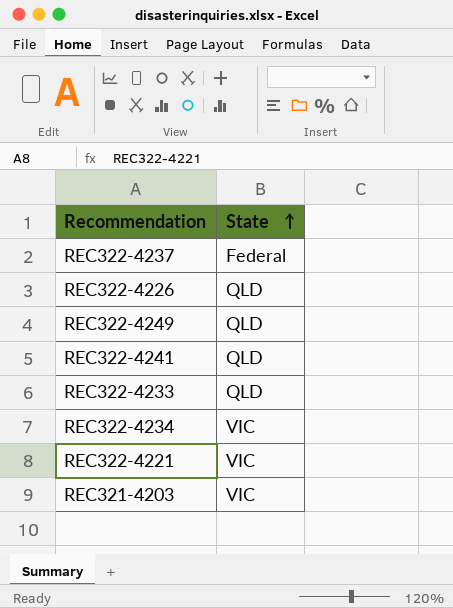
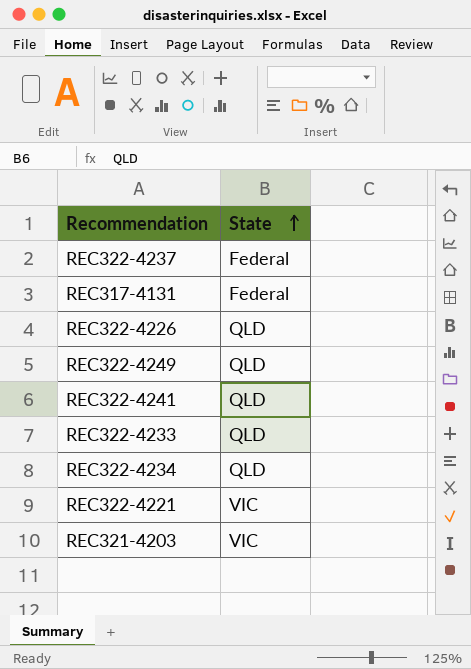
row REC317-4131: none -> Federal
REC322-4234 | State: VIC -> QLD

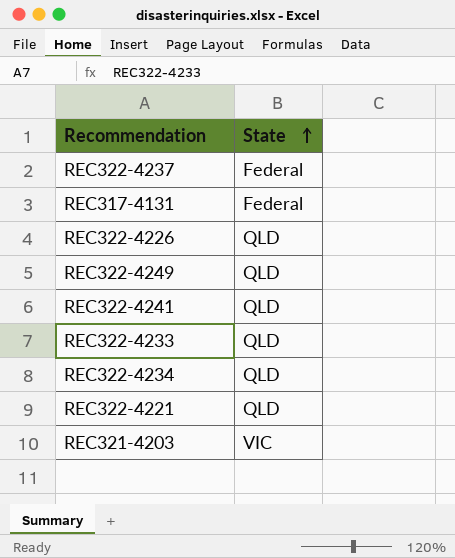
REC322-4221 | State: VIC -> QLD

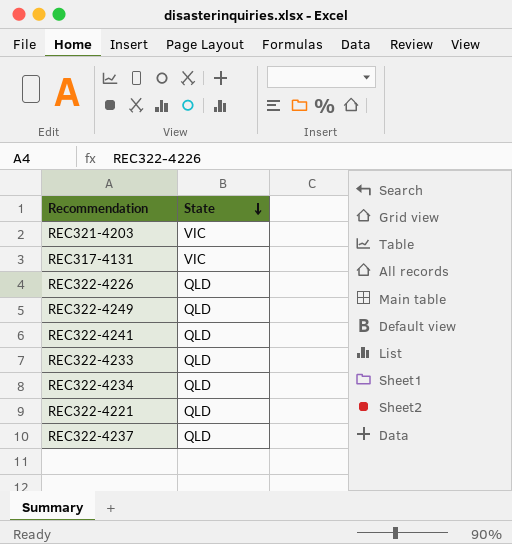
row order: State ascending -> State descending
REC317-4131 | State: Federal -> VIC
REC322-4237 | State: Federal -> QLD

